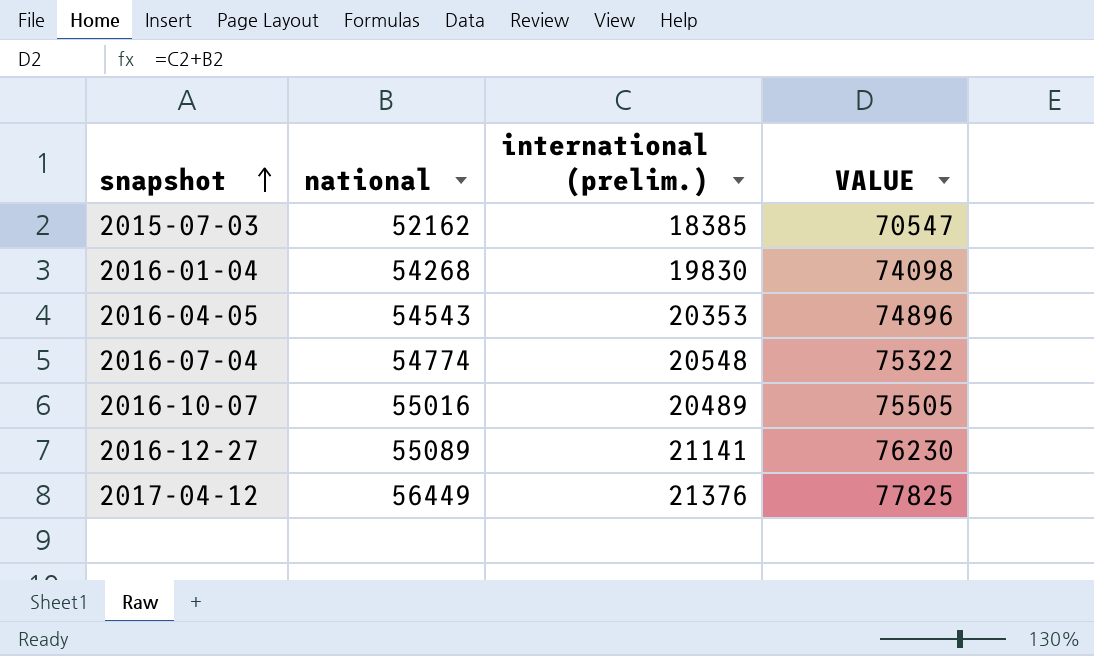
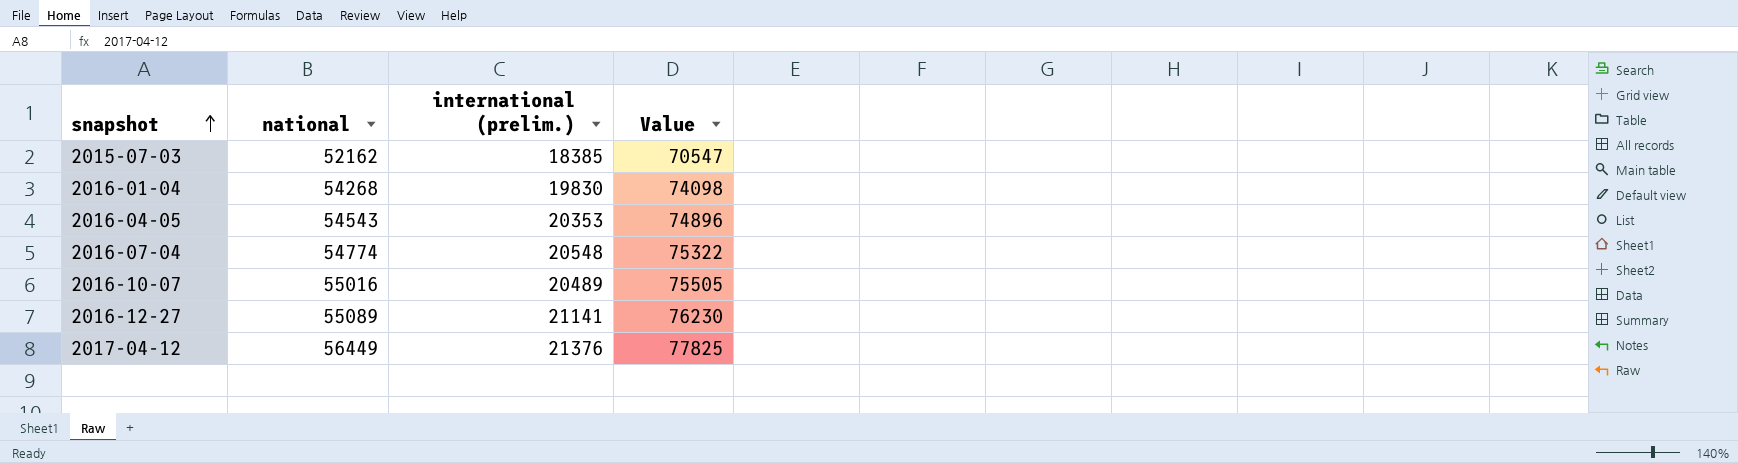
column name: VALUE -> Value

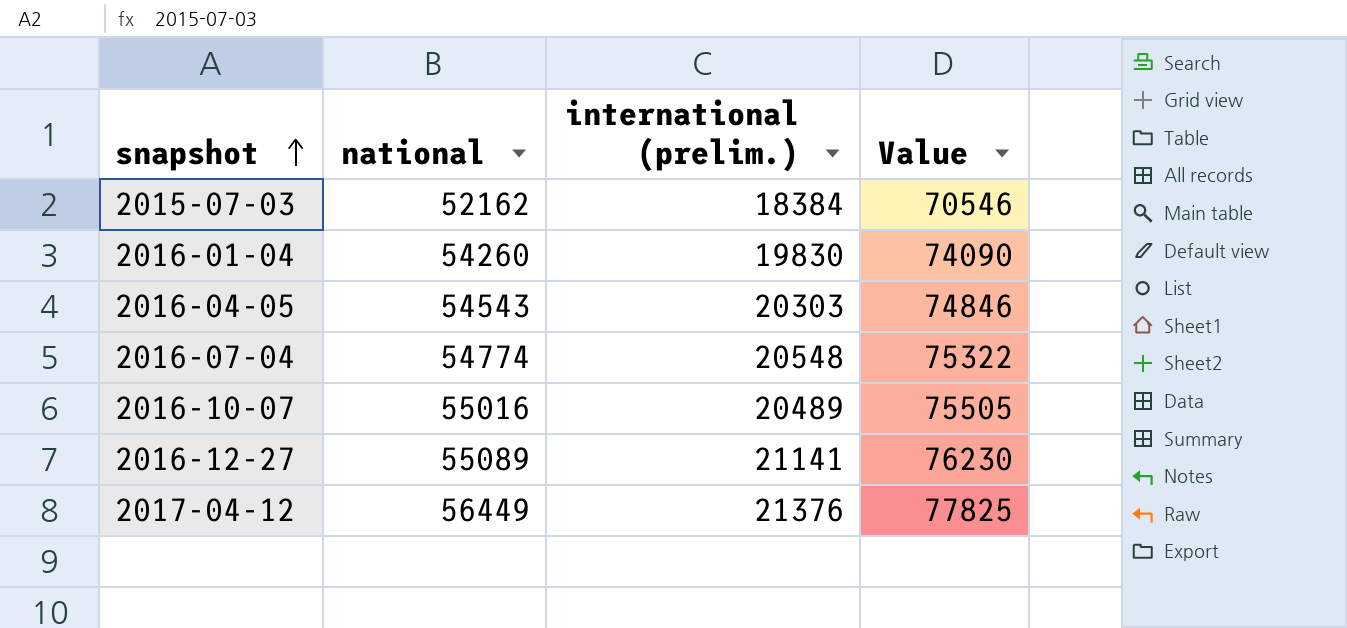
2015-07-03 | international (prelim.): 18385 -> 18384
2015-07-03 | Value: 70547 -> 70546
2016-01-04 | national: 54268 -> 54260
2016-01-04 | Value: 74098 -> 74090
2016-04-05 | international (prelim.): 20353 -> 20303
2016-04-05 | Value: 74896 -> 74846

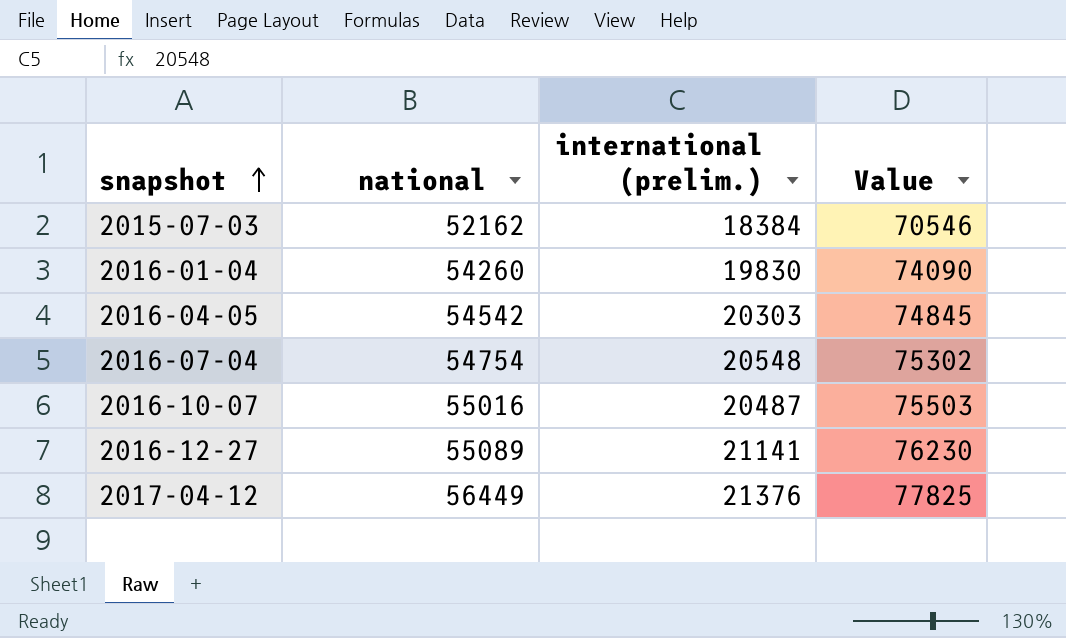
2016-04-05 | national: 54543 -> 54542
2016-04-05 | Value: 74846 -> 74845
2016-07-04 | national: 54774 -> 54754
2016-07-04 | Value: 75322 -> 75302
2016-10-07 | international (prelim.): 20489 -> 20487
2016-10-07 | Value: 75505 -> 75503

